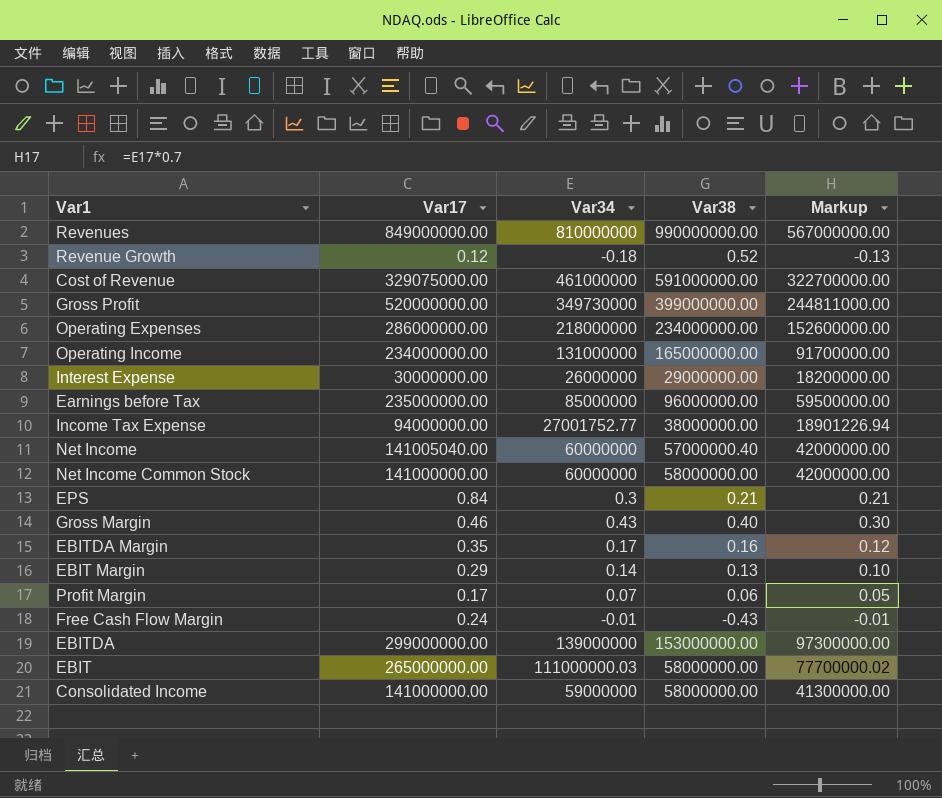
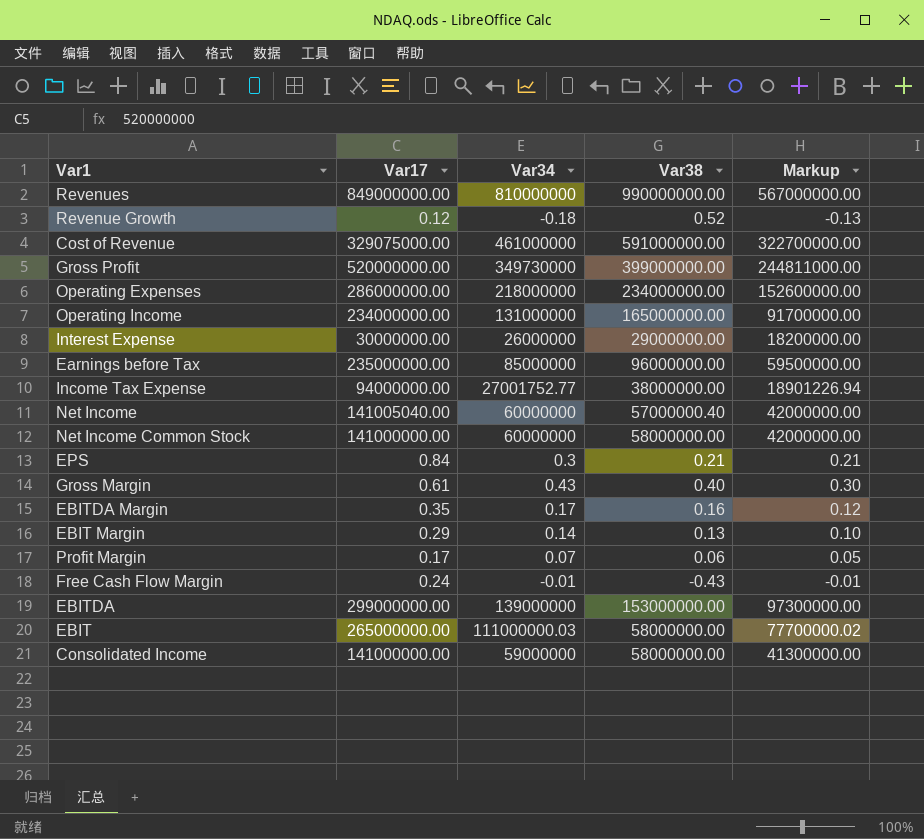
Gross Margin | Var17: 0.46 -> 0.61

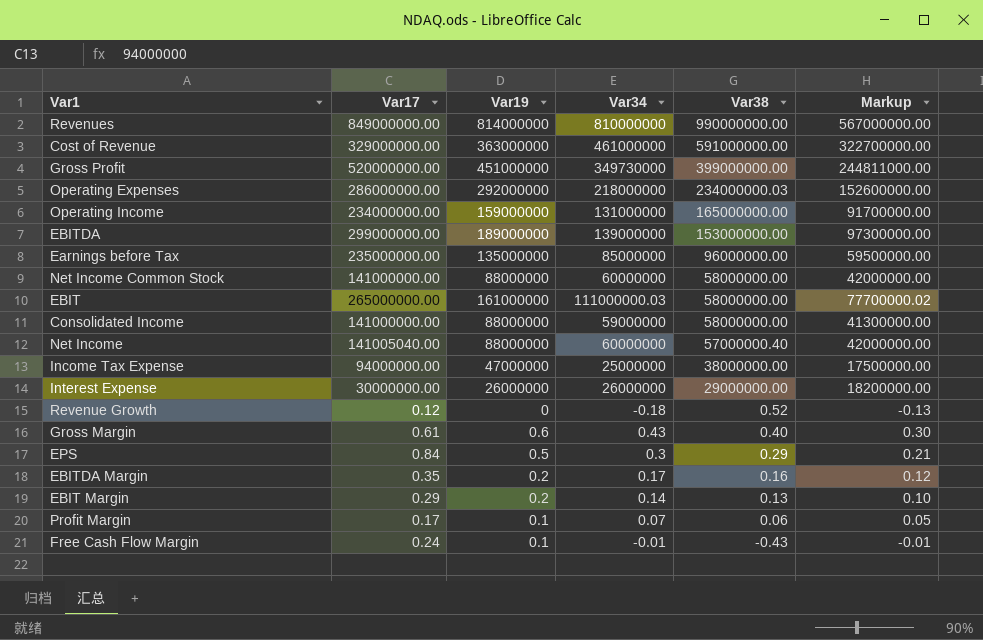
row order: none -> Var38 descending
column Var19 | position: none -> 3
Cost of Revenue | Var17: 329075000.00 -> 329000000.00
Operating Expenses | Var38: 234000000.00 -> 234000000.03
Income Tax Expense | Var34: 27001752.77 -> 25000000
Income Tax Expense | Markup: 18901226.94 -> 17500000.00
EPS | Var38: 0.21 -> 0.29

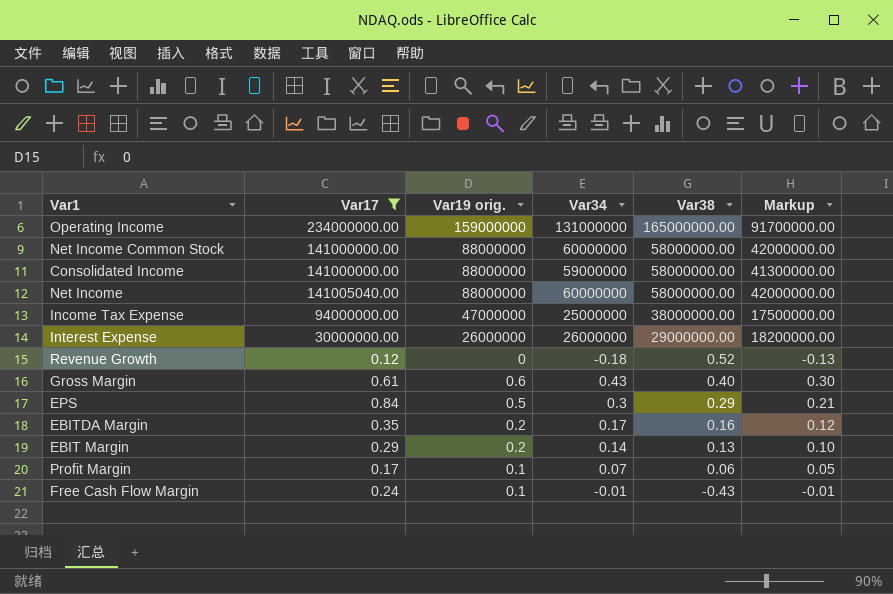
filter: none -> Var17 <= 234000000.00
column name: Var19 -> Var19 orig.
Net Income | Var38: 57000000.40 -> 58000000.00

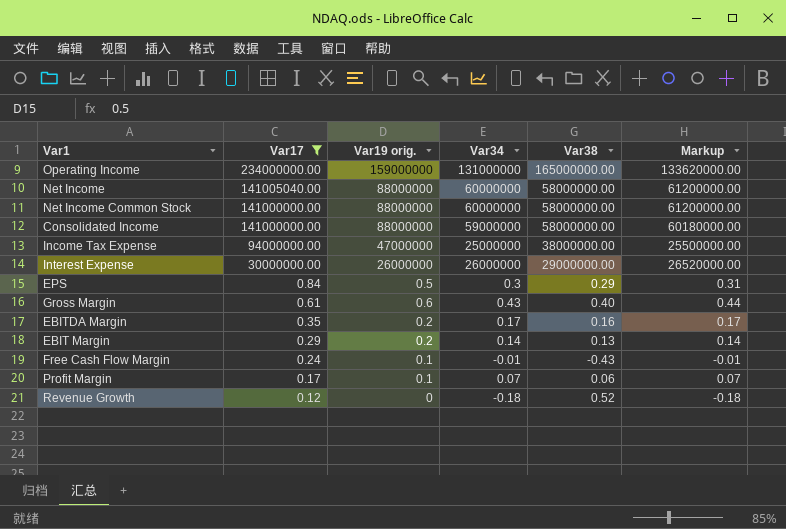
row order: Var38 descending -> Var17 descending
column Markup | formula: [Var34] * 0.7 -> [Var34] * 1.02

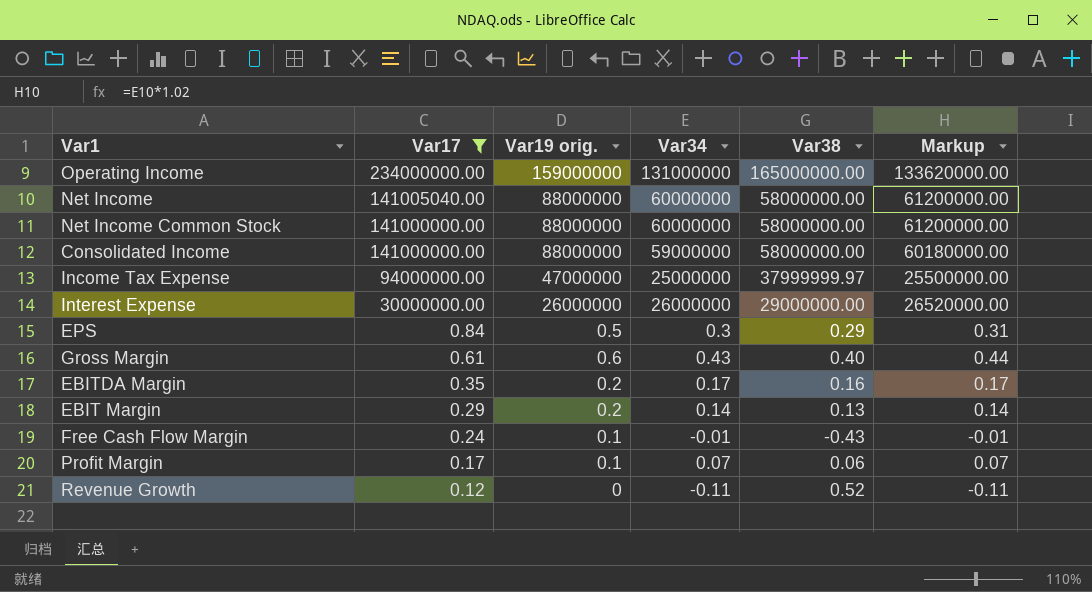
Income Tax Expense | Var38: 38000000.00 -> 37999999.97
Revenue Growth | Var34: -0.18 -> -0.11
Revenue Growth | Markup: -0.18 -> -0.11

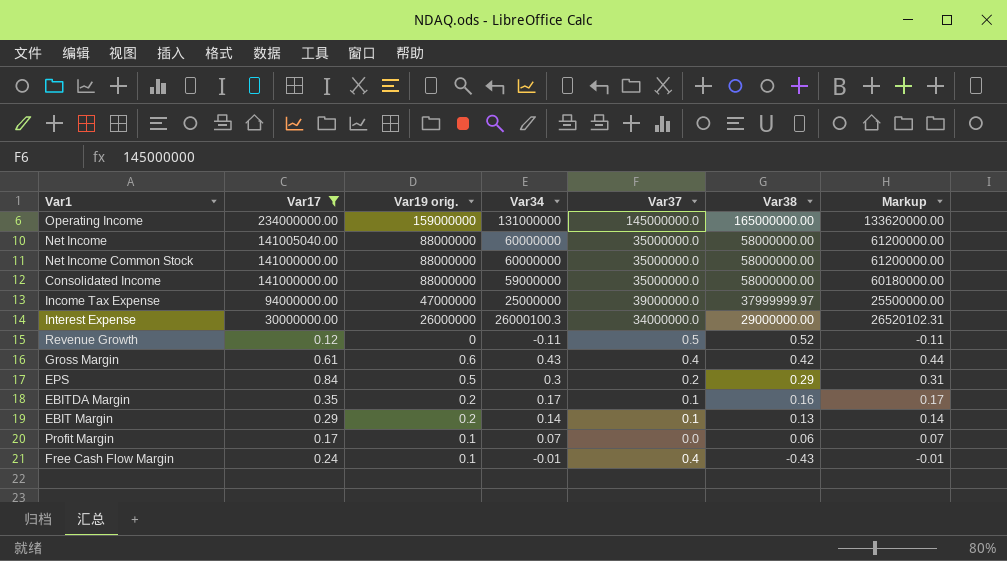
row order: Var17 descending -> Var38 descending
column Var37 | position: none -> 5
Interest Expense | Var34: 26000000 -> 26000100.3
Interest Expense | Markup: 26520000.00 -> 26520102.31
Gross Margin | Var38: 0.40 -> 0.42

